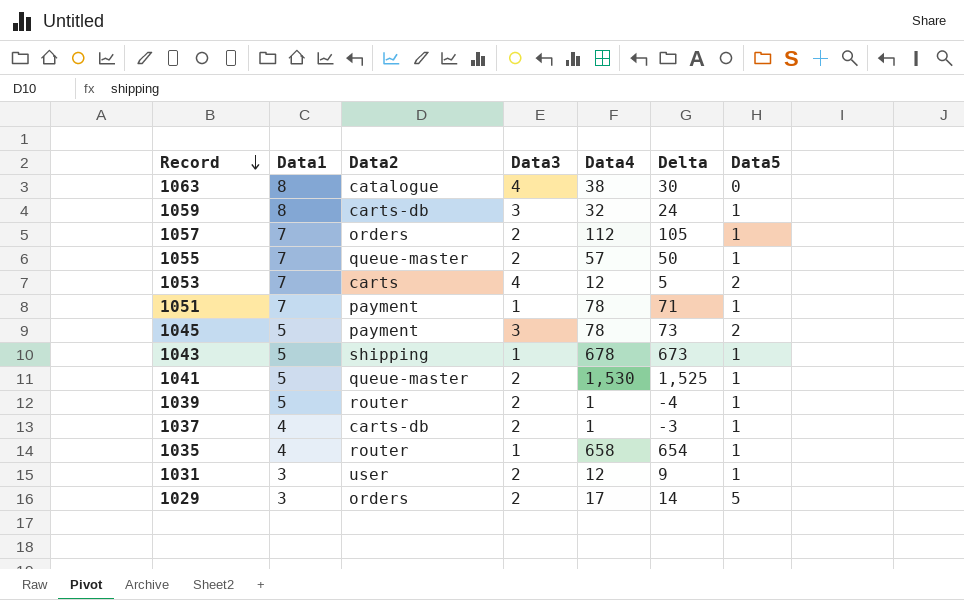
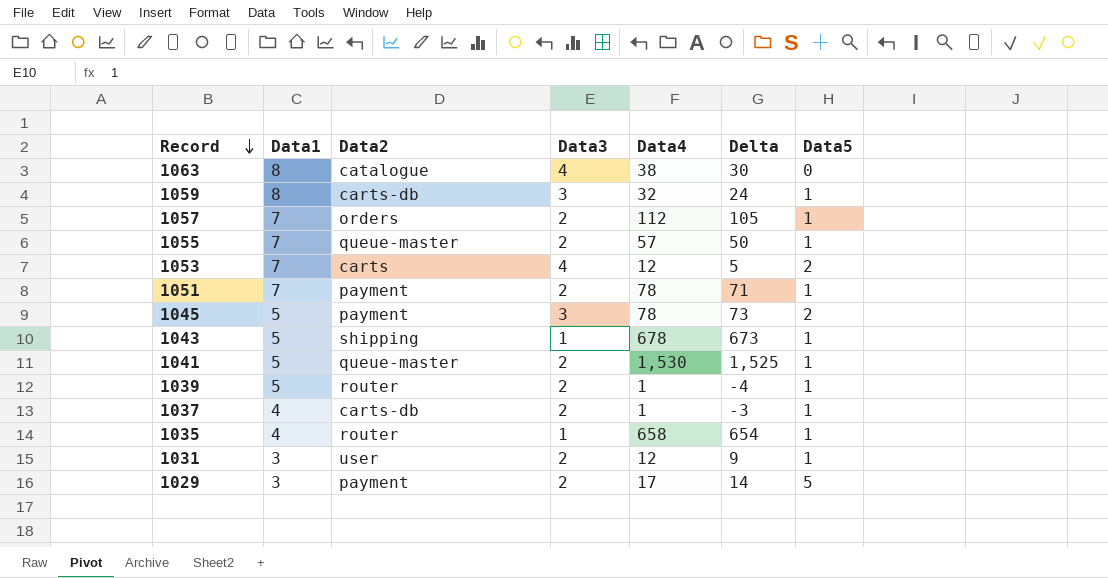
1051 | Data3: 1 -> 2
1029 | Data2: orders -> payment

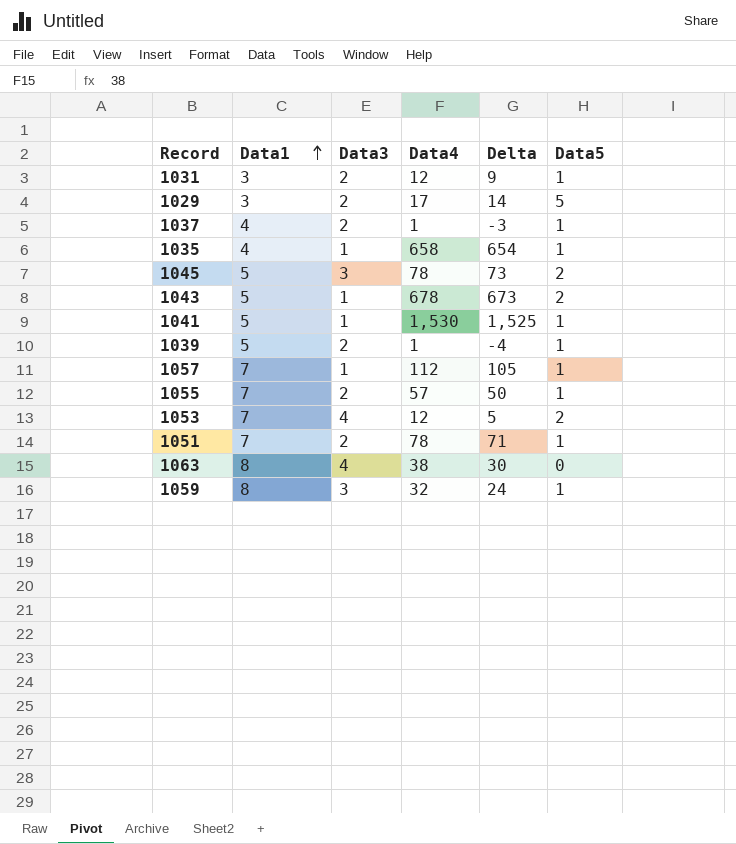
row order: Record descending -> Data1 ascending
column Data2 | position: 3 -> none
1043 | Data5: 1 -> 2
1041 | Data3: 2 -> 1
1057 | Data3: 2 -> 1

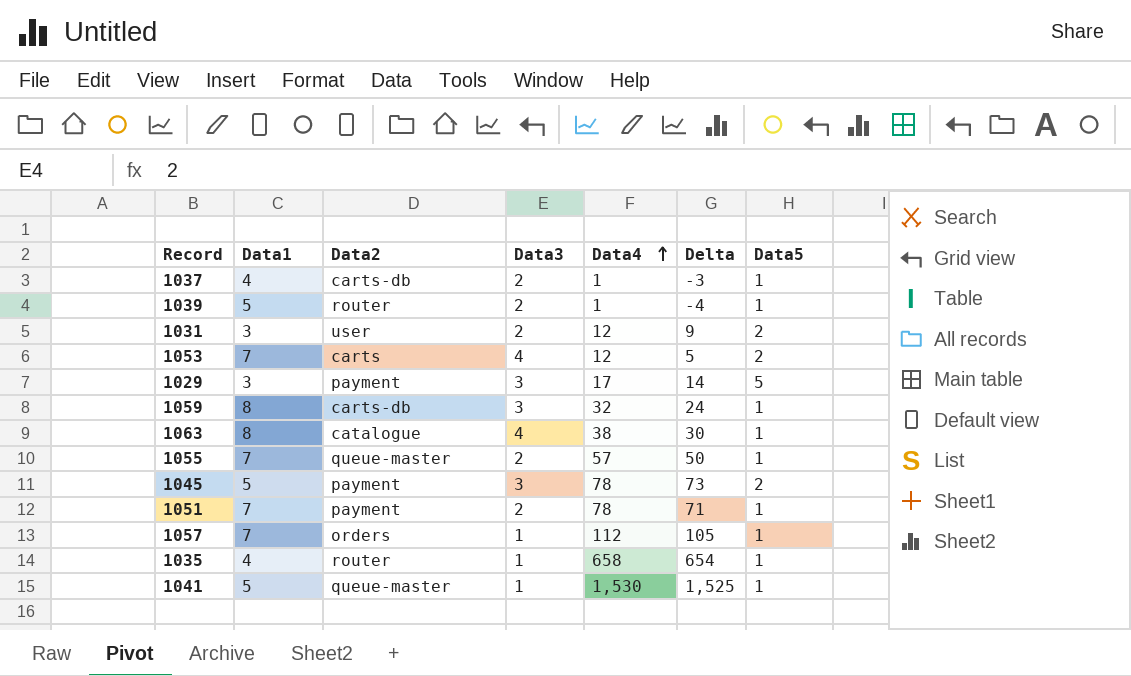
row order: Data1 ascending -> Data4 ascending
column Data2 | position: none -> 3
row 1043: 5 | 1 | 678 | 673 | 2 -> none
1031 | Data5: 1 -> 2
1029 | Data3: 2 -> 3
1063 | Data5: 0 -> 1

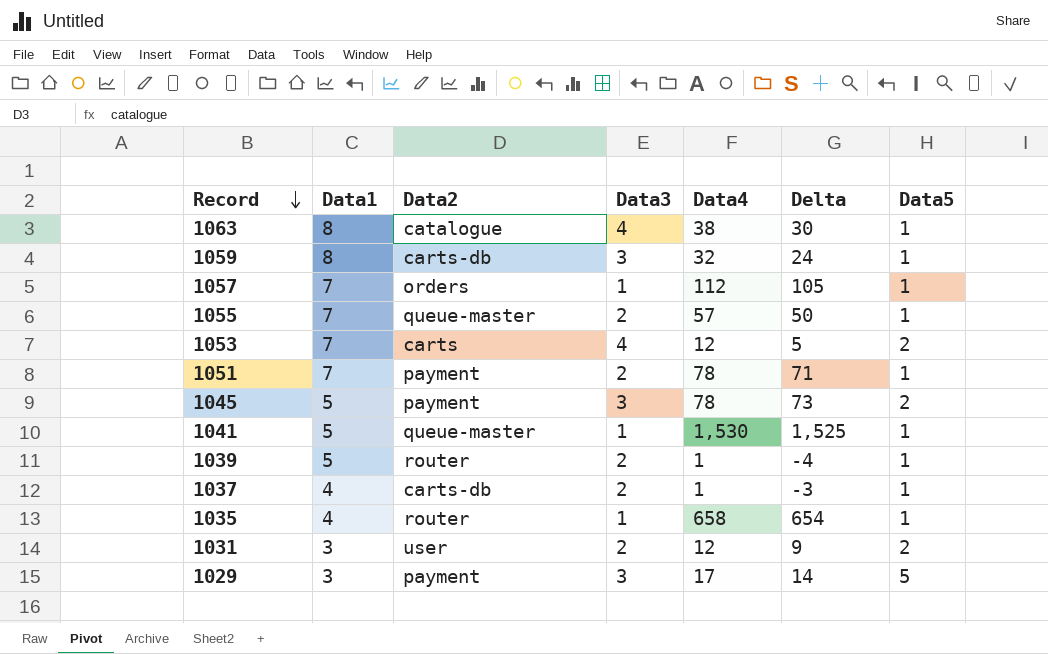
row order: Data4 ascending -> Record descending

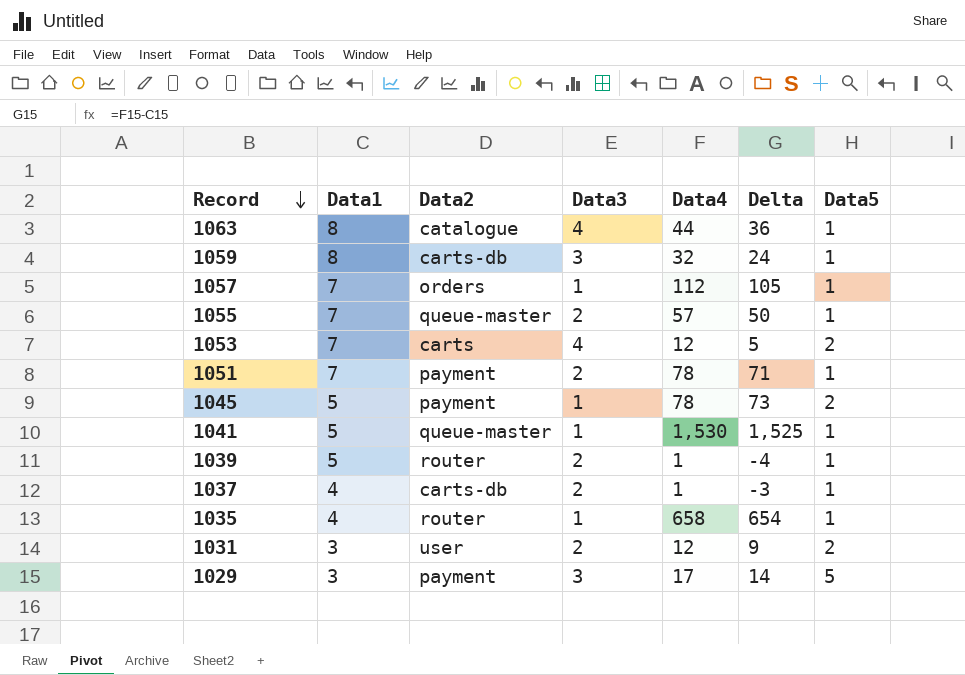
1063 | Data4: 38 -> 44
1063 | Delta: 30 -> 36
1045 | Data3: 3 -> 1

